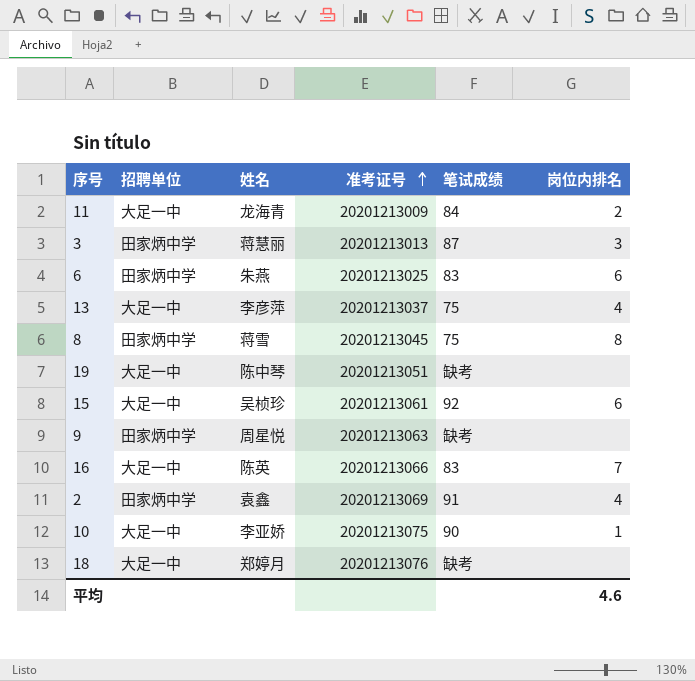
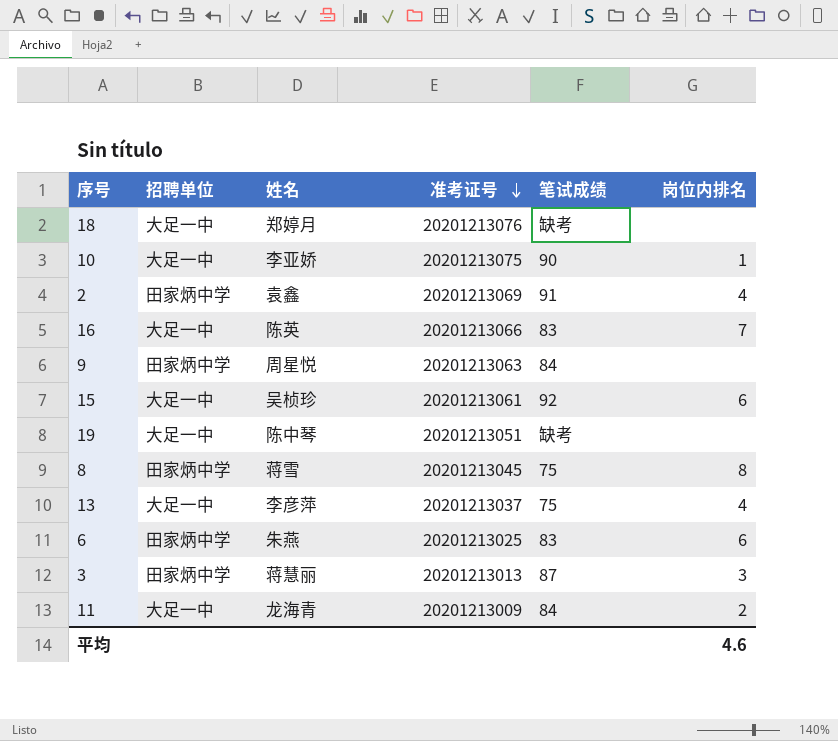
row order: 准考证号 ascending -> 准考证号 descending
9 | 笔试成绩: 缺考 -> 84

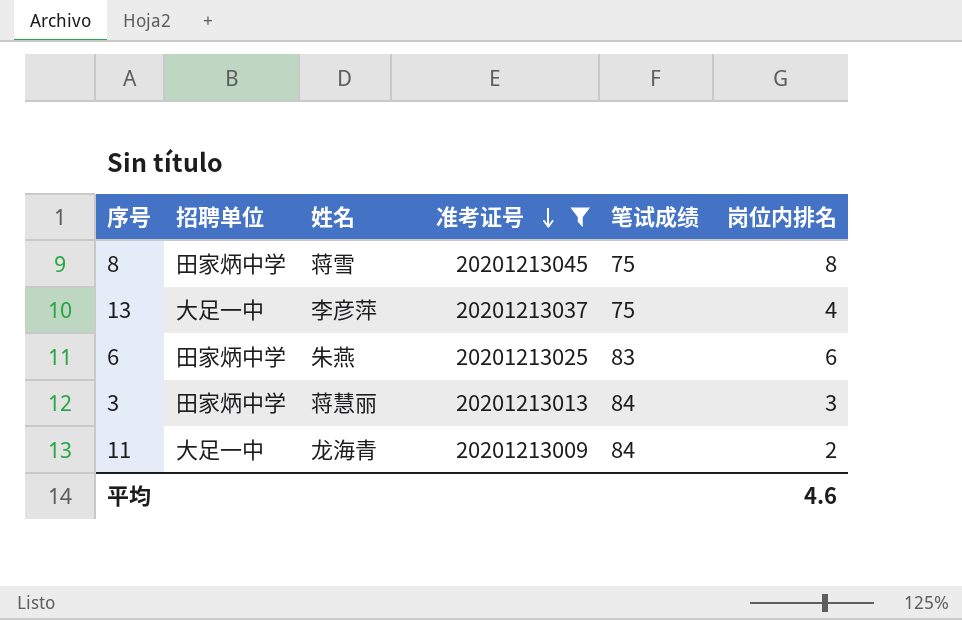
filter: none -> 准考证号 <= 20201213045
3 | 笔试成绩: 87 -> 84

